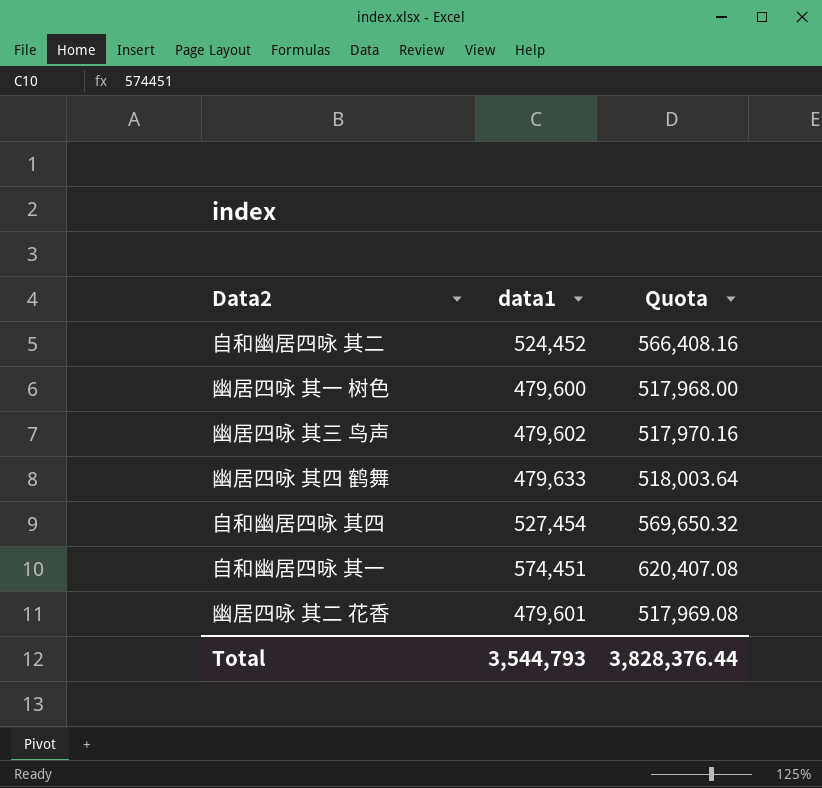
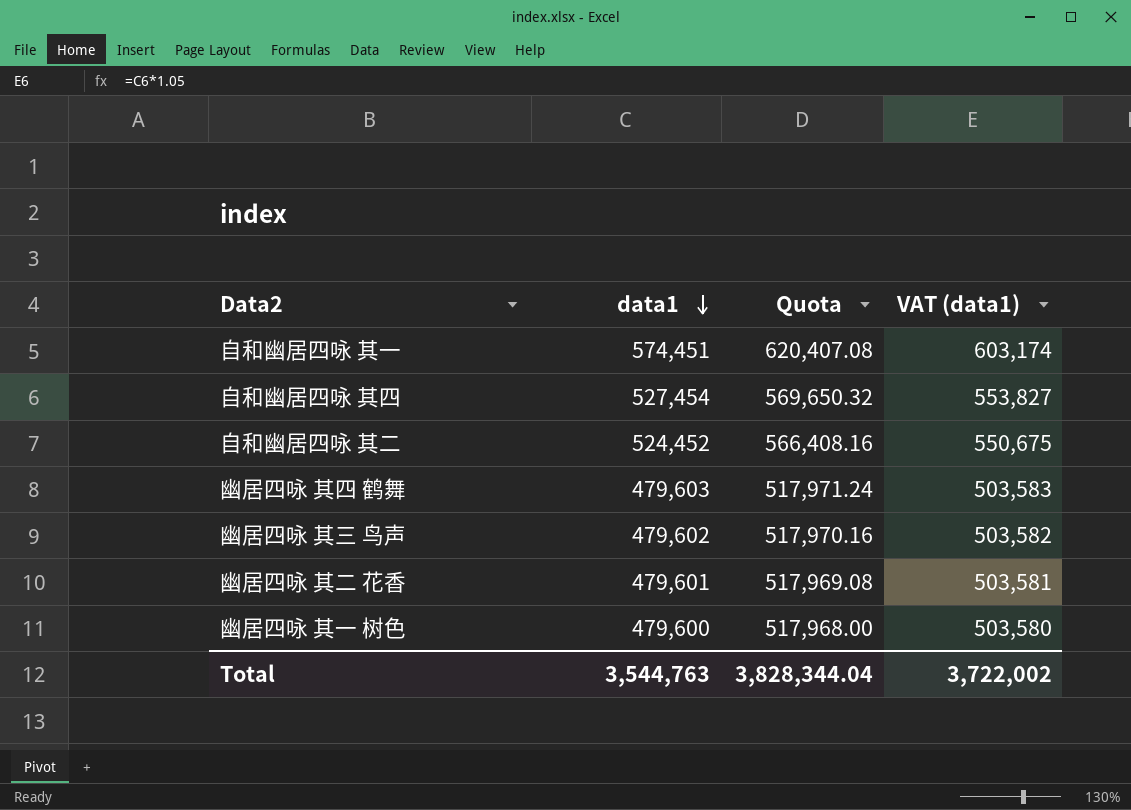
row order: none -> data1 descending
column VAT (data1) | formula: none -> [data1] * 1.05
幽居四咏 其四 鹤舞 | data1: 479,633 -> 479,603
幽居四咏 其四 鹤舞 | Quota: 518,003.64 -> 517,971.24
Total | data1: 3,544,793 -> 3,544,763
Total | Quota: 3,828,376.44 -> 3,828,344.04

